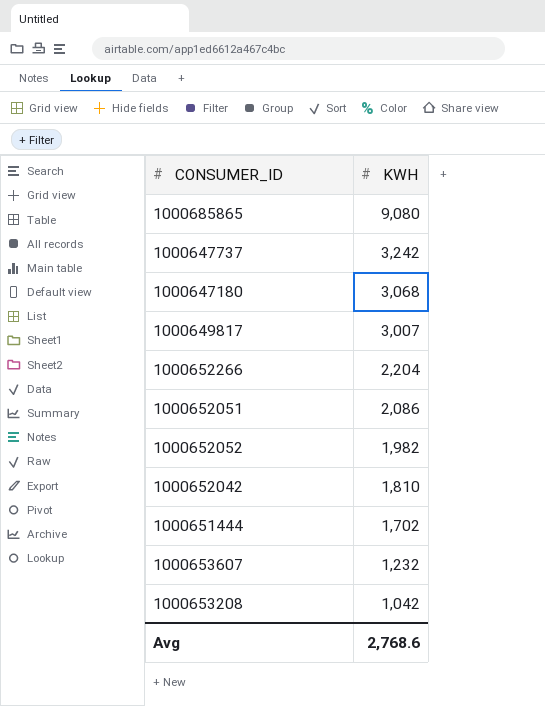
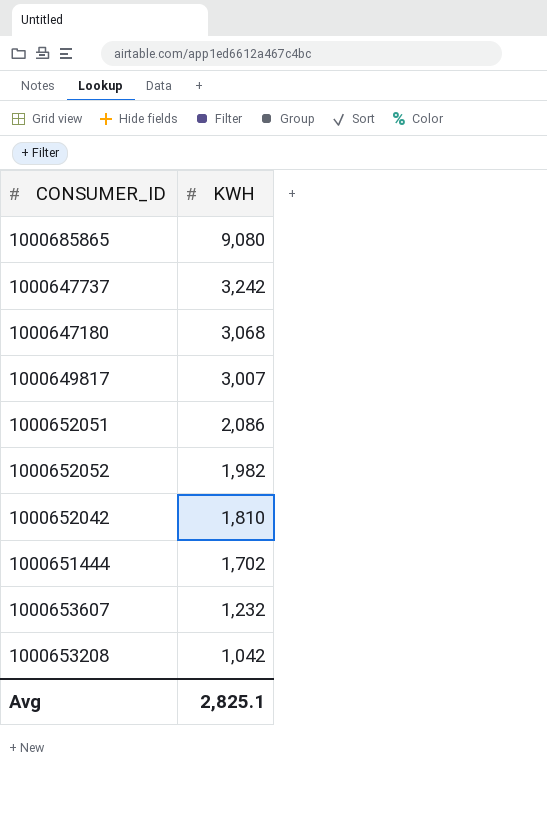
row 1000652266: 2,204 -> none
Avg | KWH: 2,768.6 -> 2,825.1

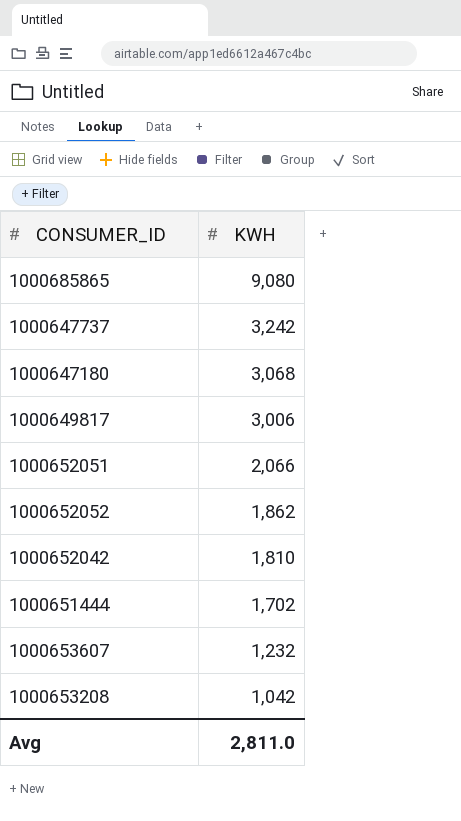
1000649817 | KWH: 3,007 -> 3,006
1000652051 | KWH: 2,086 -> 2,066
1000652052 | KWH: 1,982 -> 1,862
Avg | KWH: 2,825.1 -> 2,811.0

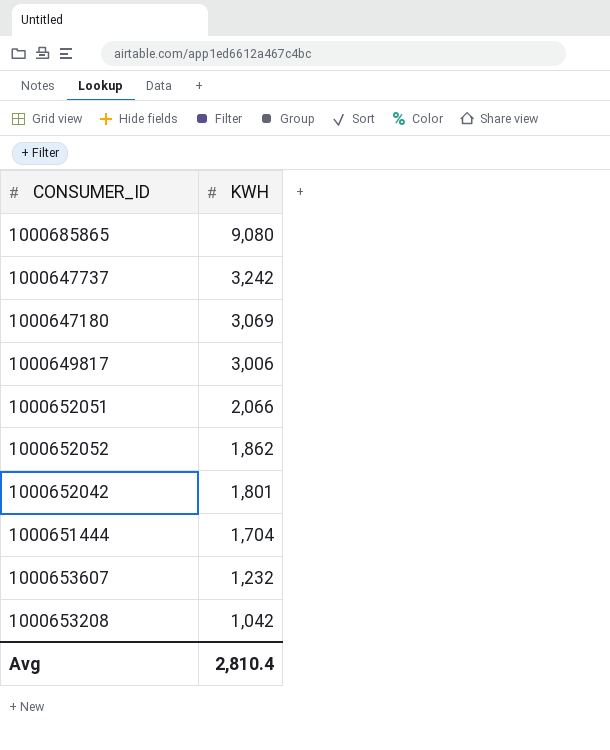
1000647180 | KWH: 3,068 -> 3,069
1000652042 | KWH: 1,810 -> 1,801
1000651444 | KWH: 1,702 -> 1,704
Avg | KWH: 2,811.0 -> 2,810.4

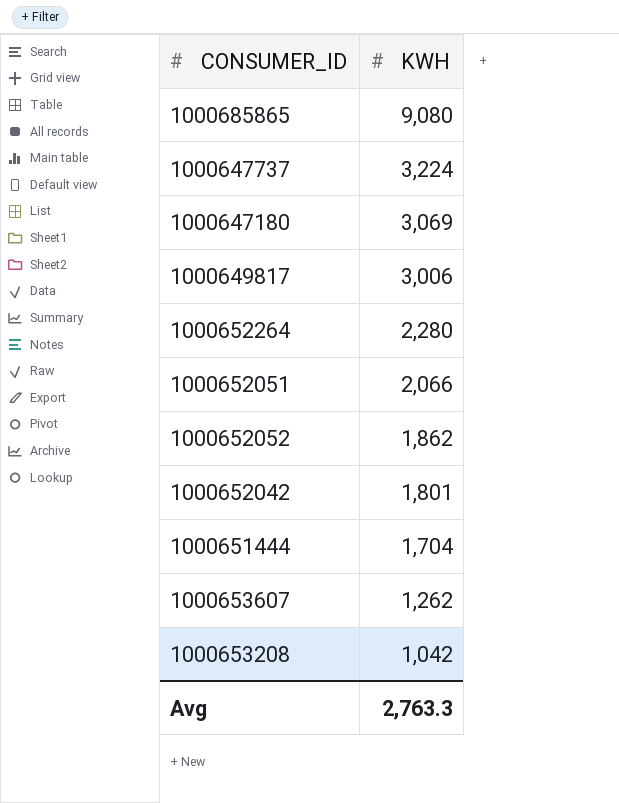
1000647737 | KWH: 3,242 -> 3,224
row 1000652264: none -> 2,280
1000653607 | KWH: 1,232 -> 1,262
Avg | KWH: 2,810.4 -> 2,763.3

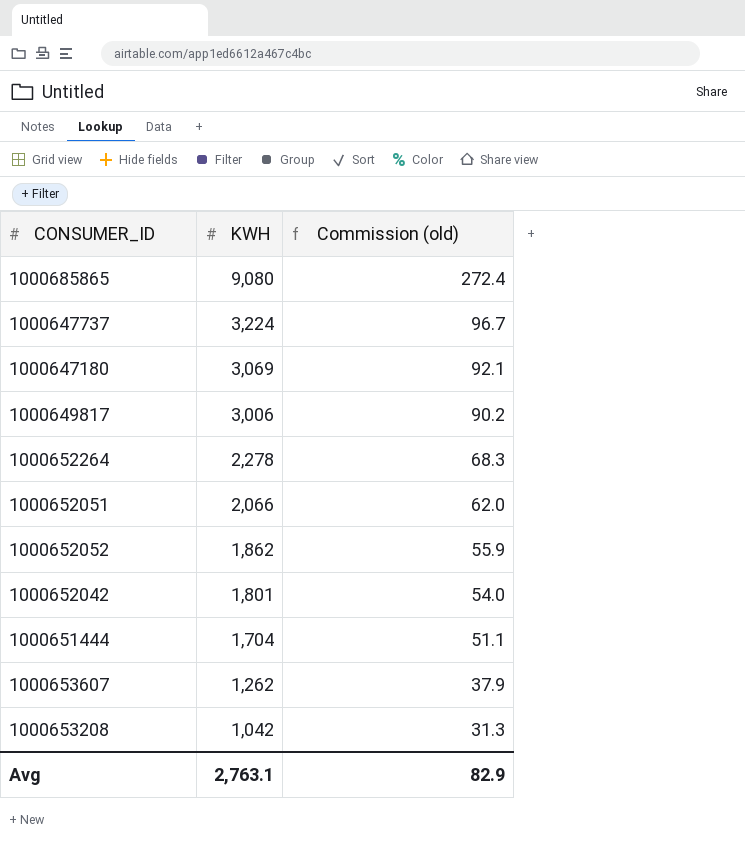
column Commission (old) | formula: none -> [KWH] * 0.03
1000652264 | KWH: 2,280 -> 2,278
Avg | KWH: 2,763.3 -> 2,763.1

